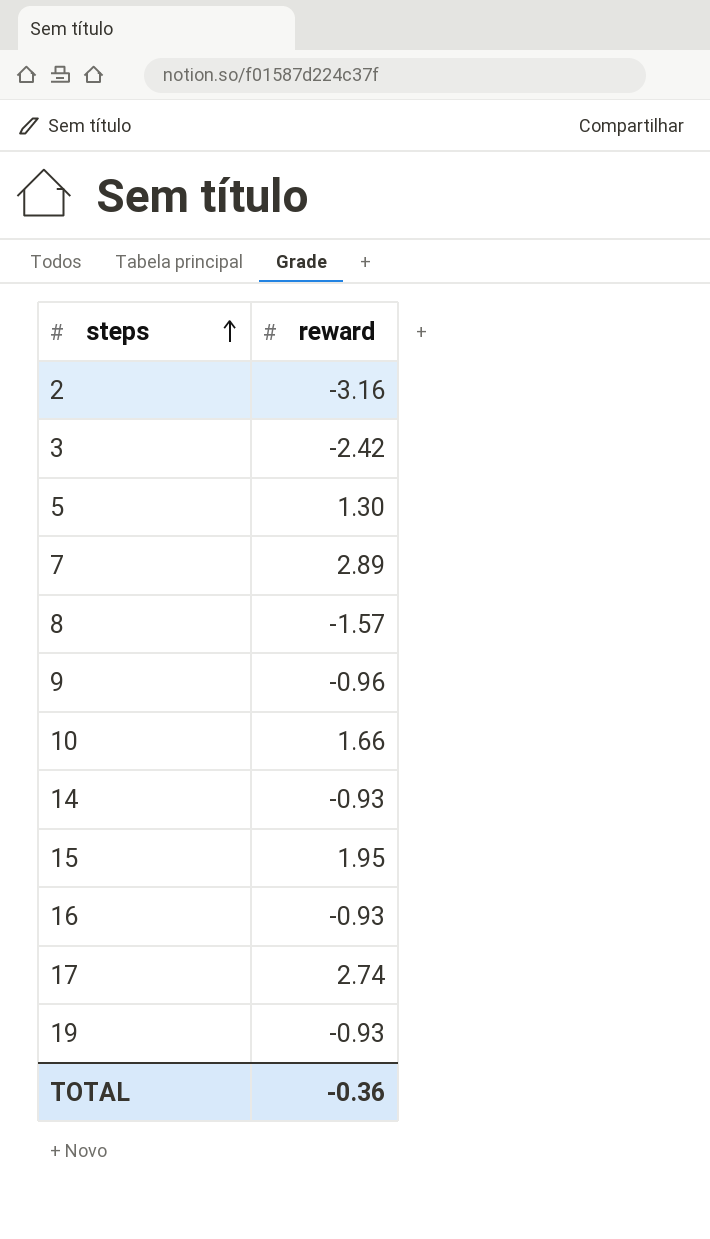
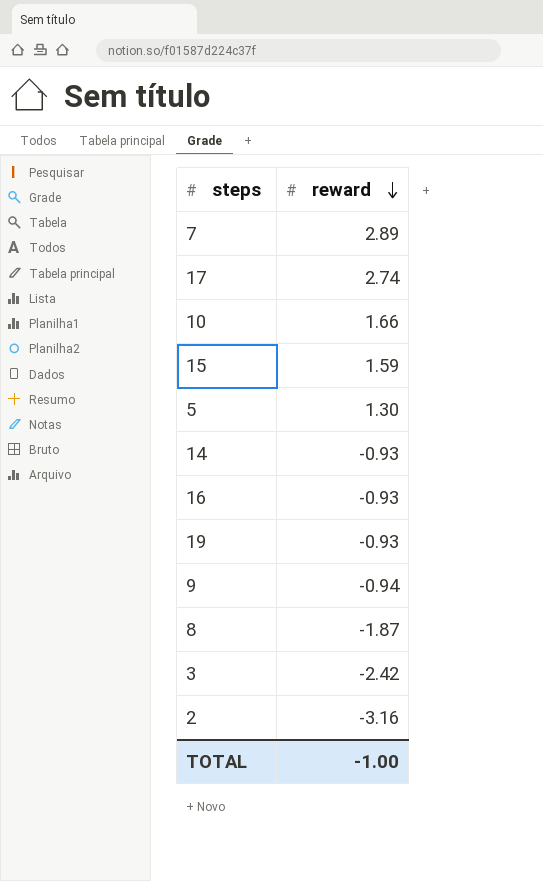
row order: steps ascending -> reward descending
15 | reward: 1.95 -> 1.59
9 | reward: -0.96 -> -0.94
8 | reward: -1.57 -> -1.87
TOTAL | reward: -0.36 -> -1.00

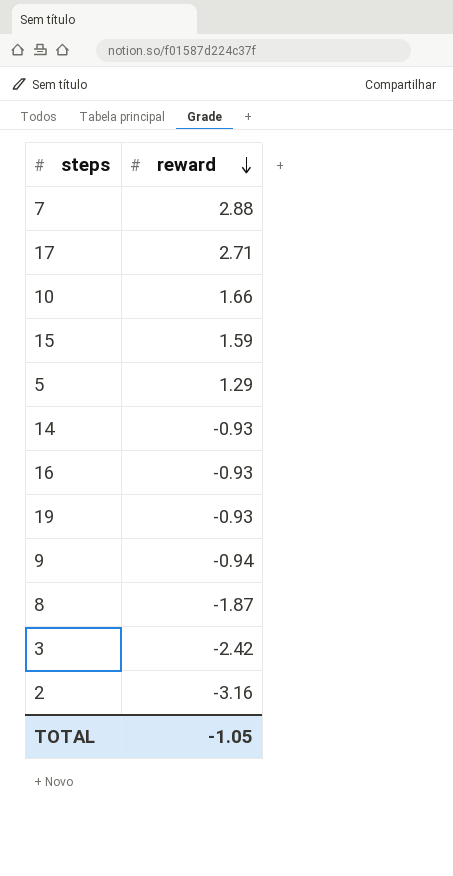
7 | reward: 2.89 -> 2.88
17 | reward: 2.74 -> 2.71
5 | reward: 1.30 -> 1.29
TOTAL | reward: -1.00 -> -1.05

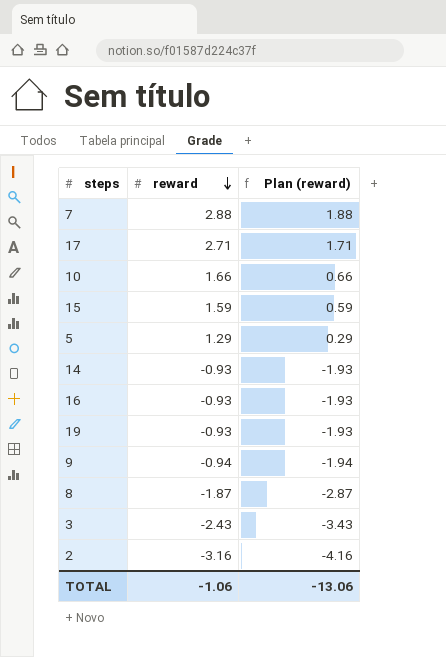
column Plan (reward) | formula: none -> [reward] - 1
3 | reward: -2.42 -> -2.43
TOTAL | reward: -1.05 -> -1.06

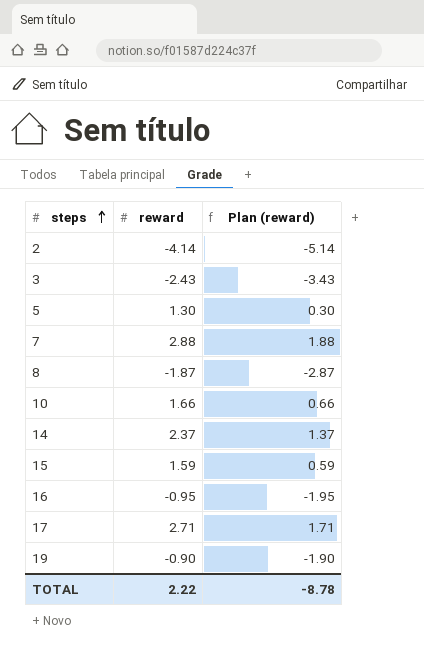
row order: reward descending -> steps ascending
row 9: -0.94 | -1.94 -> none
2 | reward: -3.16 -> -4.14
2 | Plan (reward): -4.16 -> -5.14
5 | reward: 1.29 -> 1.30
5 | Plan (reward): 0.29 -> 0.30
14 | reward: -0.93 -> 2.37
14 | Plan (reward): -1.93 -> 1.37
16 | reward: -0.93 -> -0.95
16 | Plan (reward): -1.93 -> -1.95
19 | reward: -0.93 -> -0.90
19 | Plan (reward): -1.93 -> -1.90
TOTAL | reward: -1.06 -> 2.22
TOTAL | Plan (reward): -13.06 -> -8.78

